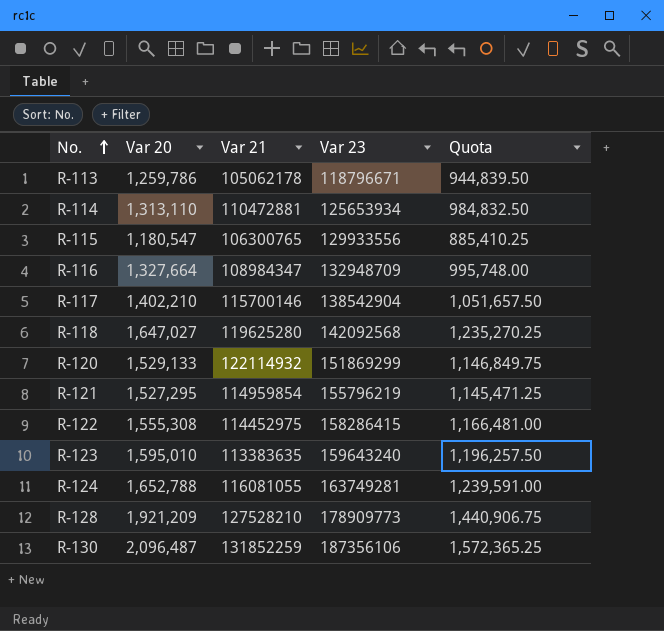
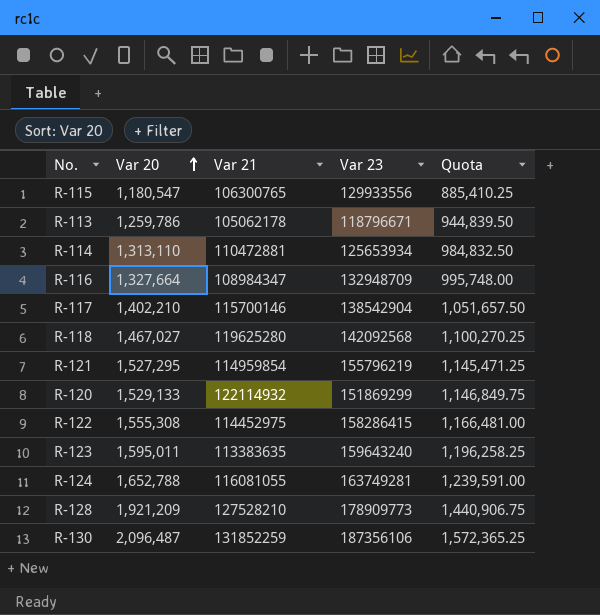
row order: No. ascending -> Var 20 ascending
R-118 | Var 20: 1,647,027 -> 1,467,027
R-118 | Quota: 1,235,270.25 -> 1,100,270.25
R-123 | Var 20: 1,595,010 -> 1,595,011
R-123 | Quota: 1,196,257.50 -> 1,196,258.25

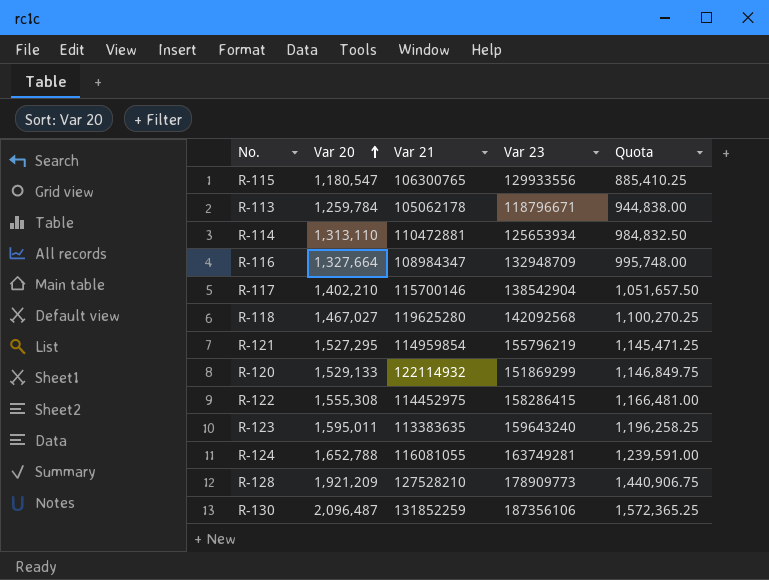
R-113 | Var 20: 1,259,786 -> 1,259,784
R-113 | Quota: 944,839.50 -> 944,838.00

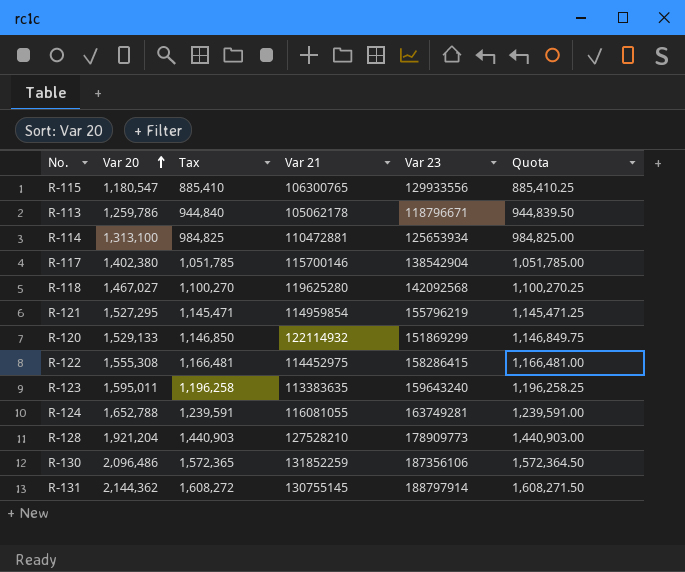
column Tax | formula: none -> [Var 20] * 0.75
row R-116: 1,327,664 | 108984347 | 132948709 | 995,748.00 -> none
R-113 | Var 20: 1,259,784 -> 1,259,786
R-113 | Quota: 944,838.00 -> 944,839.50
R-114 | Var 20: 1,313,110 -> 1,313,100
R-114 | Quota: 984,832.50 -> 984,825.00
R-117 | Var 20: 1,402,210 -> 1,402,380
R-117 | Quota: 1,051,657.50 -> 1,051,785.00
R-128 | Var 20: 1,921,209 -> 1,921,204
R-128 | Quota: 1,440,906.75 -> 1,440,903.00
R-130 | Var 20: 2,096,487 -> 2,096,486
R-130 | Quota: 1,572,365.25 -> 1,572,364.50
row R-131: none -> 2,144,362 | 1,608,272 | 130755145 | 188797914 | 1,608,271.50

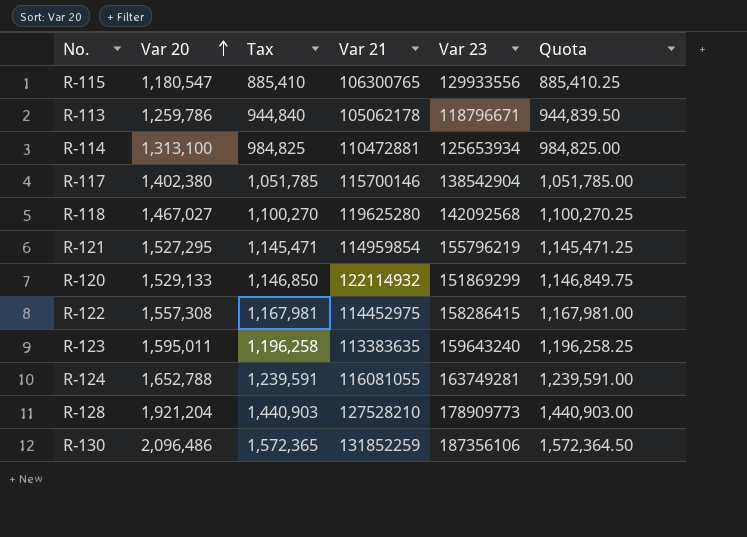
row R-131: 2,144,362 | 1,608,272 | 130755145 | 188797914 | 1,608,271.50 -> none
R-122 | Var 20: 1,555,308 -> 1,557,308
R-122 | Tax: 1,166,481 -> 1,167,981
R-122 | Quota: 1,166,481.00 -> 1,167,981.00

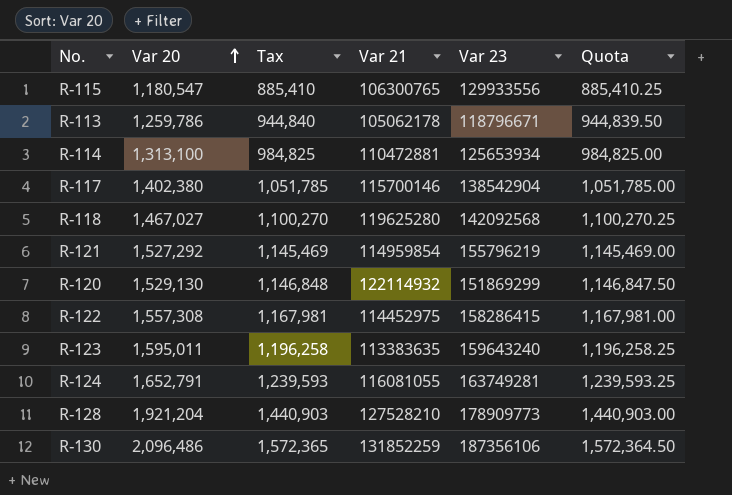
R-121 | Var 20: 1,527,295 -> 1,527,292
R-121 | Tax: 1,145,471 -> 1,145,469
R-121 | Quota: 1,145,471.25 -> 1,145,469.00
R-120 | Var 20: 1,529,133 -> 1,529,130
R-120 | Tax: 1,146,850 -> 1,146,848
R-120 | Quota: 1,146,849.75 -> 1,146,847.50
R-124 | Var 20: 1,652,788 -> 1,652,791
R-124 | Tax: 1,239,591 -> 1,239,593
R-124 | Quota: 1,239,591.00 -> 1,239,593.25

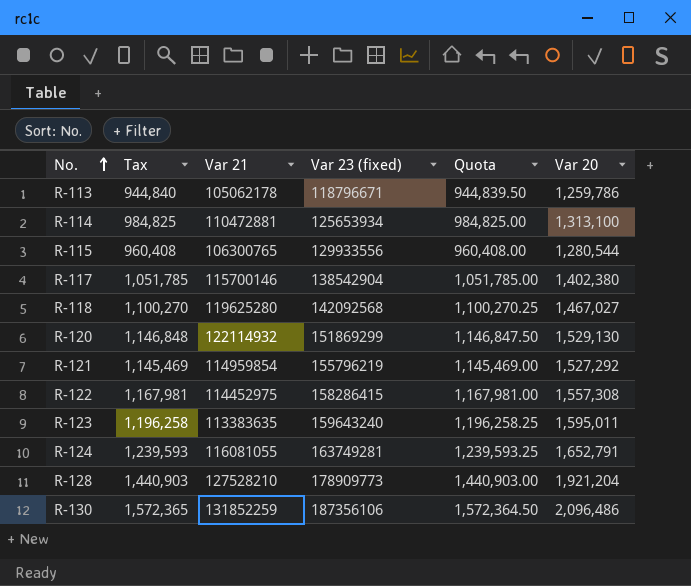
row order: Var 20 ascending -> No. ascending
column name: Var 23 -> Var 23 (fixed)
column Var 20 | position: 2 -> 6
R-115 | Tax: 885,410 -> 960,408
R-115 | Quota: 885,410.25 -> 960,408.00
R-115 | Var 20: 1,180,547 -> 1,280,544

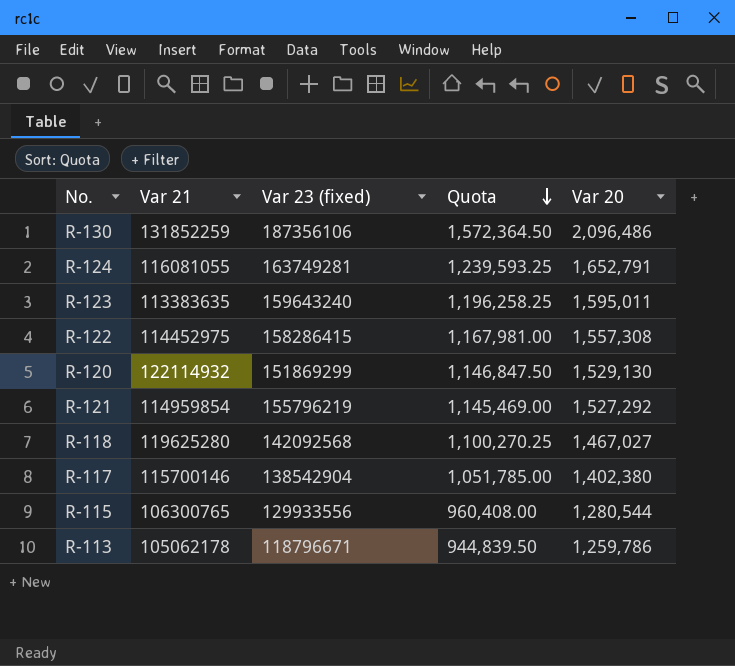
row order: No. ascending -> Quota descending
column Tax | formula: [Var 20] * 0.75 -> none
row R-114: 984,825 | 110472881 | 125653934 | 984,825.00 | 1,313,100 -> none
row R-128: 1,440,903 | 127528210 | 178909773 | 1,440,903.00 | 1,921,204 -> none

